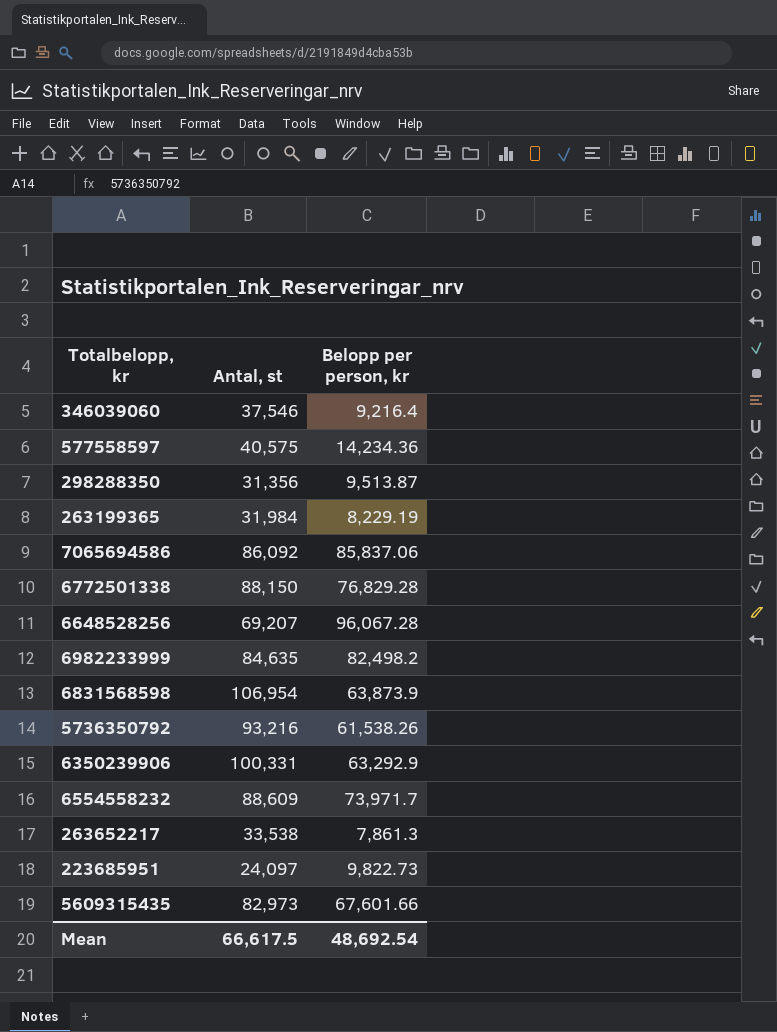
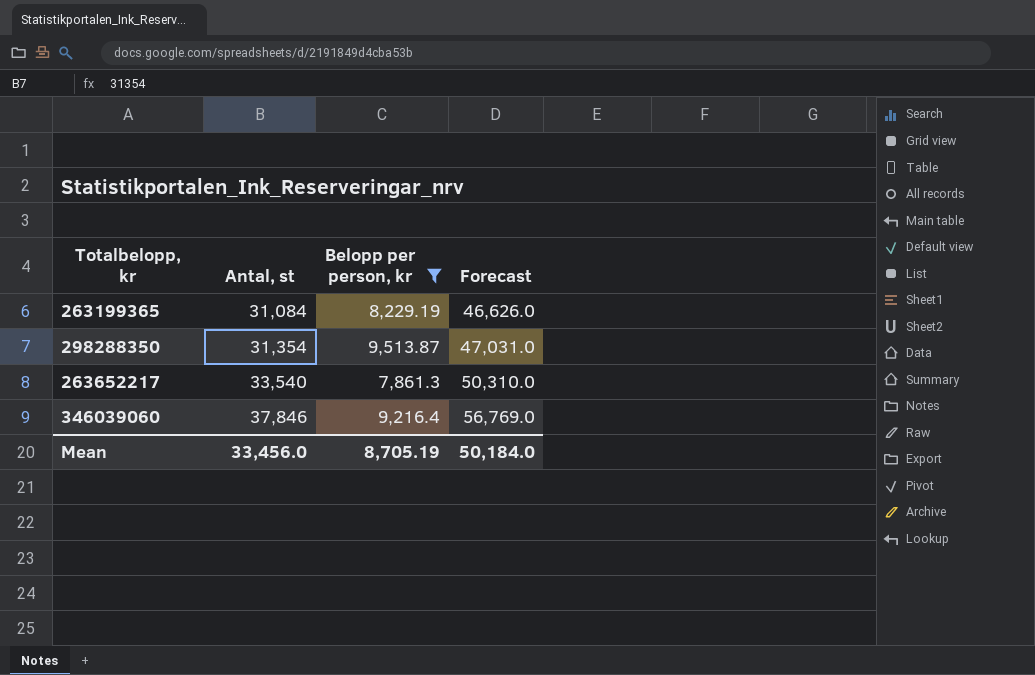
filter: none -> Belopp per person, kr <= 9,513.87
row order: none -> Antal, st ascending
column Forecast | formula: none -> [Antal, st] * 1.5
263199365 | Antal, st: 31,984 -> 31,084
298288350 | Antal, st: 31,356 -> 31,354
263652217 | Antal, st: 33,538 -> 33,540
346039060 | Antal, st: 37,546 -> 37,846
Mean | Antal, st: 66,617.5 -> 33,456.0
Mean | Belopp per person, kr: 48,692.54 -> 8,705.19

